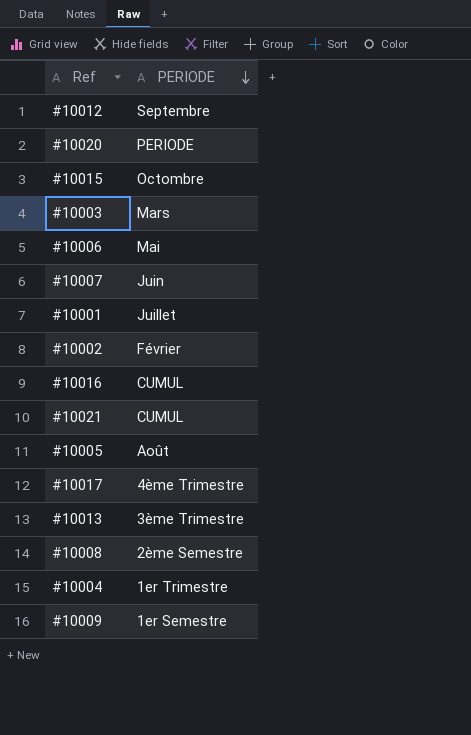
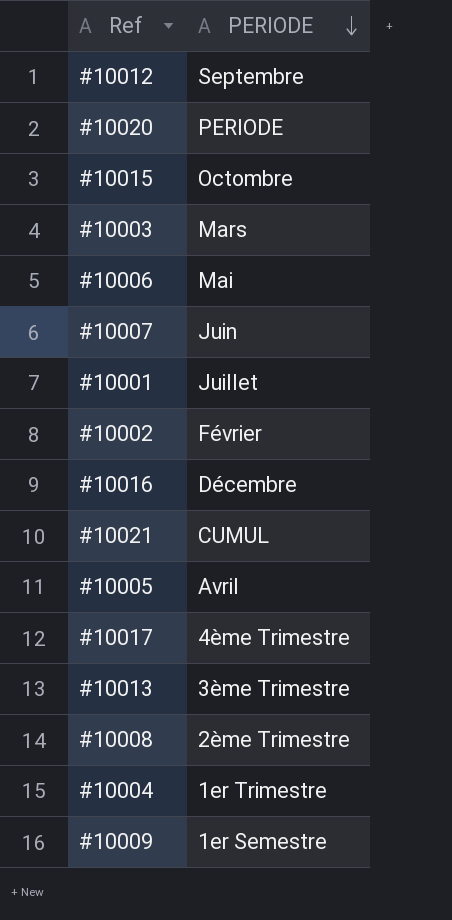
#10016 | PERIODE: CUMUL -> Décembre
#10005 | PERIODE: Août -> Avril
#10008 | PERIODE: 2ème Semestre -> 2ème Trimestre

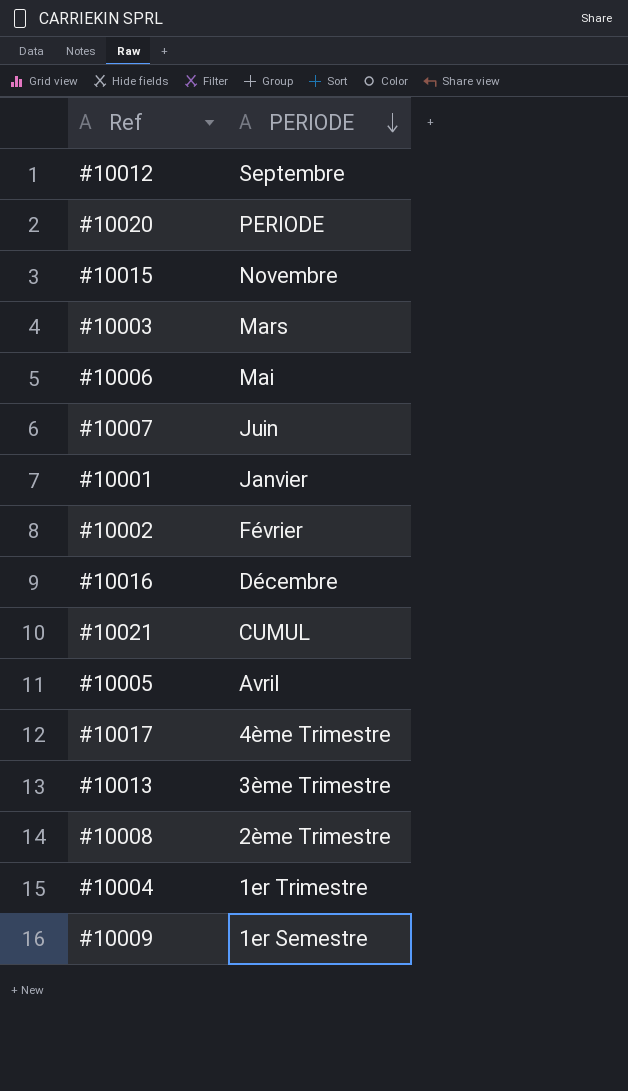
#10015 | PERIODE: Octombre -> Novembre
#10001 | PERIODE: Juillet -> Janvier

